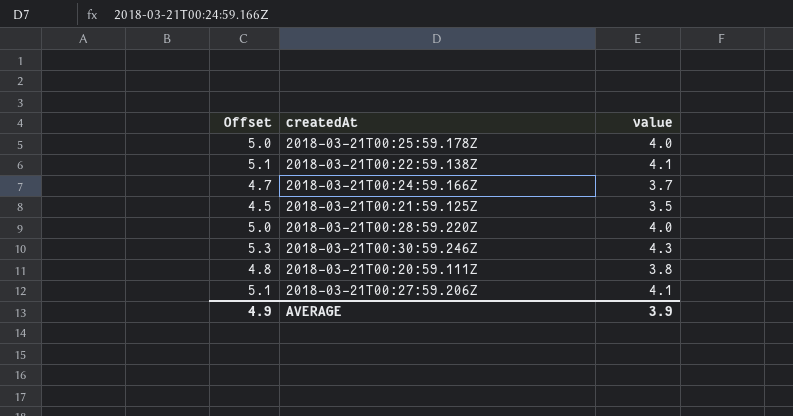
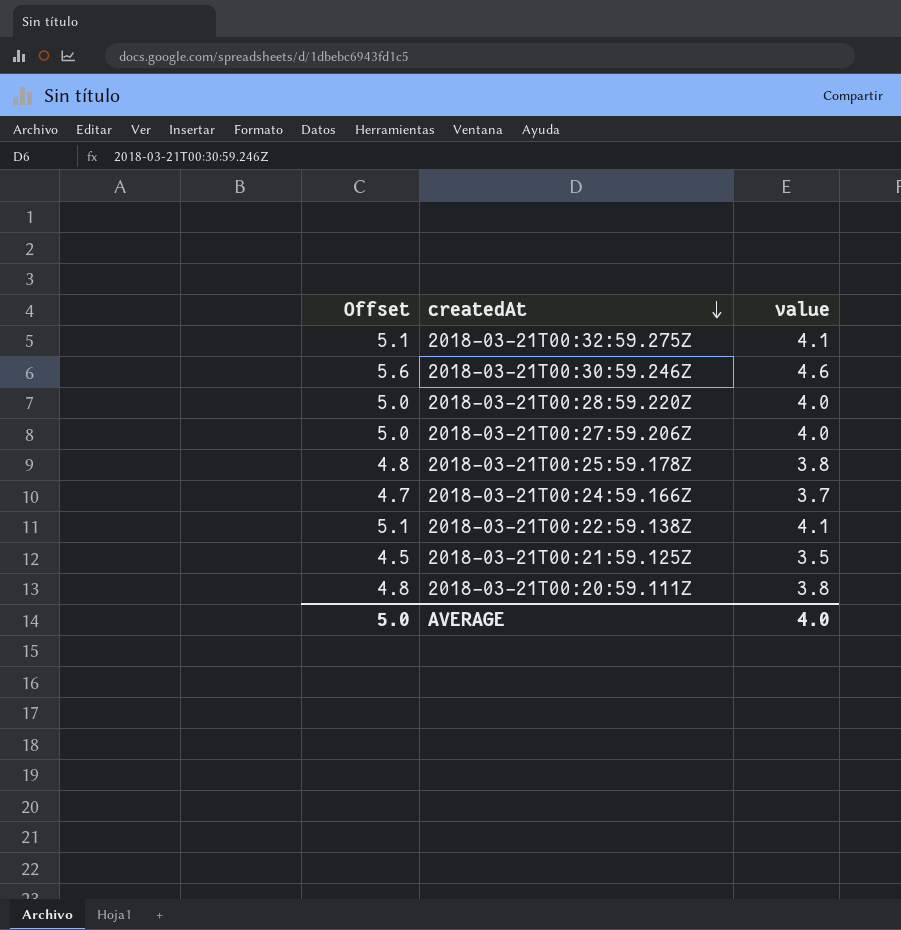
row order: none -> createdAt descending
row 2018-03-21T00:32:59.275Z: none -> 5.1 | 4.1
2018-03-21T00:30:59.246Z | Offset: 5.3 -> 5.6
2018-03-21T00:30:59.246Z | value: 4.3 -> 4.6
2018-03-21T00:27:59.206Z | Offset: 5.1 -> 5.0
2018-03-21T00:27:59.206Z | value: 4.1 -> 4.0
2018-03-21T00:25:59.178Z | Offset: 5.0 -> 4.8
2018-03-21T00:25:59.178Z | value: 4.0 -> 3.8
AVERAGE | Offset: 4.9 -> 5.0
AVERAGE | value: 3.9 -> 4.0

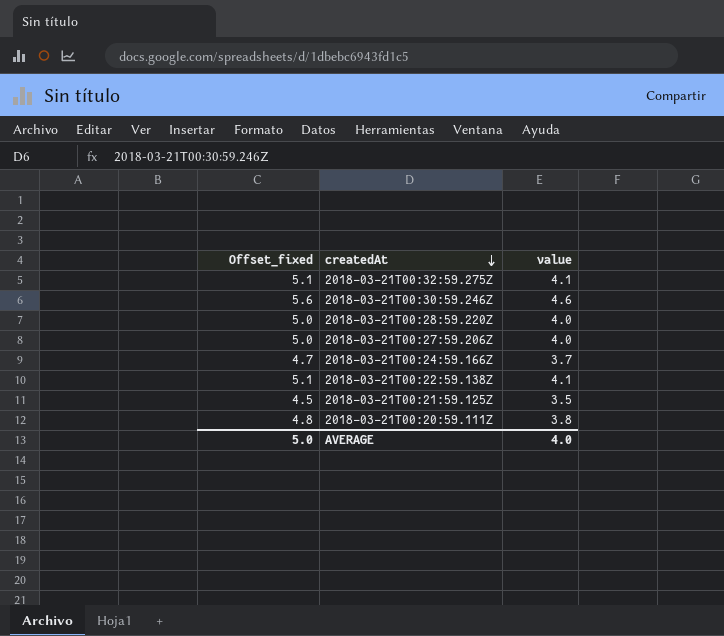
column name: Offset -> Offset_fixed
row 2018-03-21T00:25:59.178Z: 4.8 | 3.8 -> none

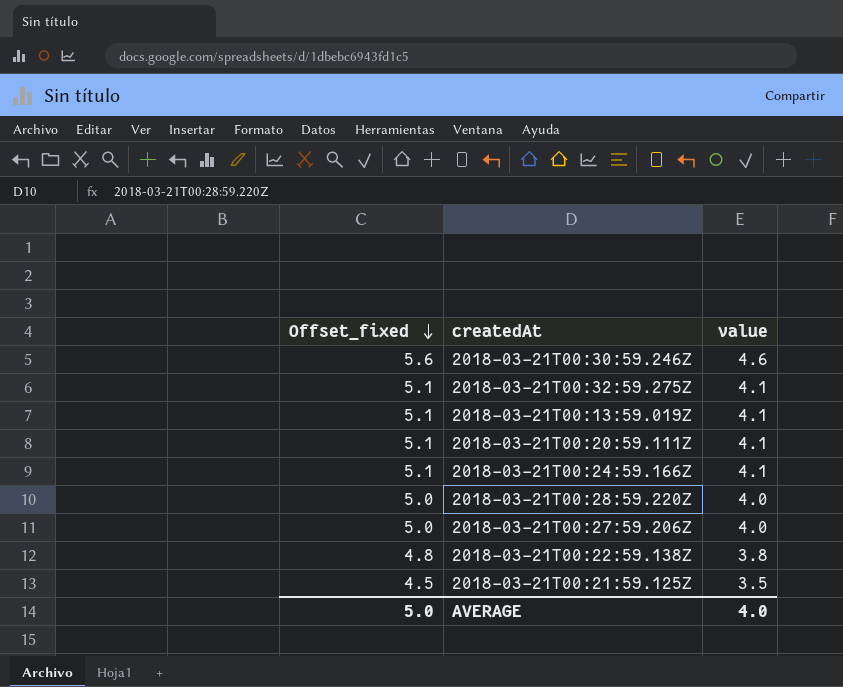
row order: createdAt descending -> Offset_fixed descending
row 2018-03-21T00:13:59.019Z: none -> 5.1 | 4.1
2018-03-21T00:20:59.111Z | Offset_fixed: 4.8 -> 5.1
2018-03-21T00:20:59.111Z | value: 3.8 -> 4.1
2018-03-21T00:24:59.166Z | Offset_fixed: 4.7 -> 5.1
2018-03-21T00:24:59.166Z | value: 3.7 -> 4.1
2018-03-21T00:22:59.138Z | Offset_fixed: 5.1 -> 4.8
2018-03-21T00:22:59.138Z | value: 4.1 -> 3.8

